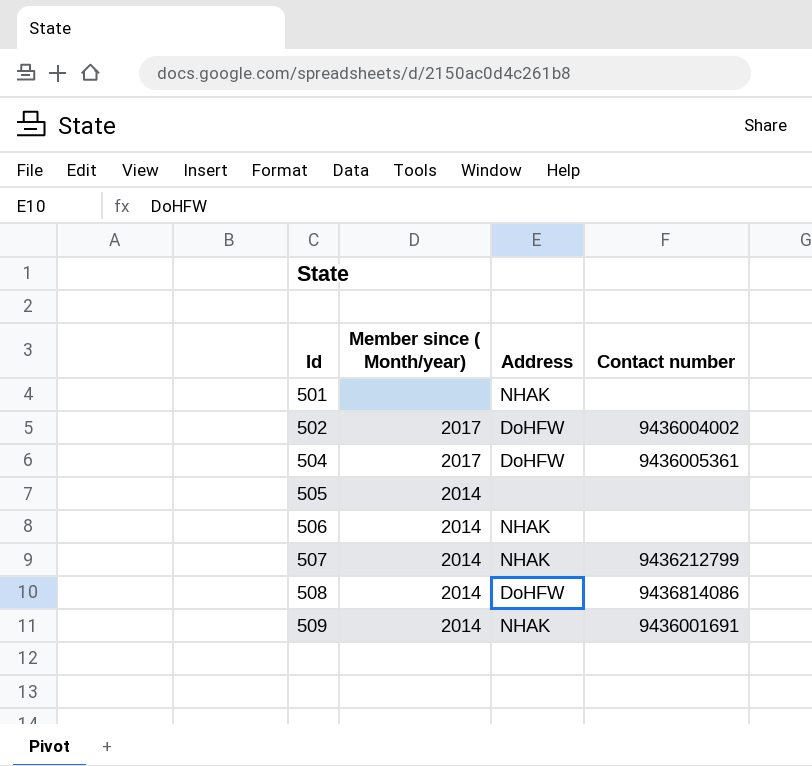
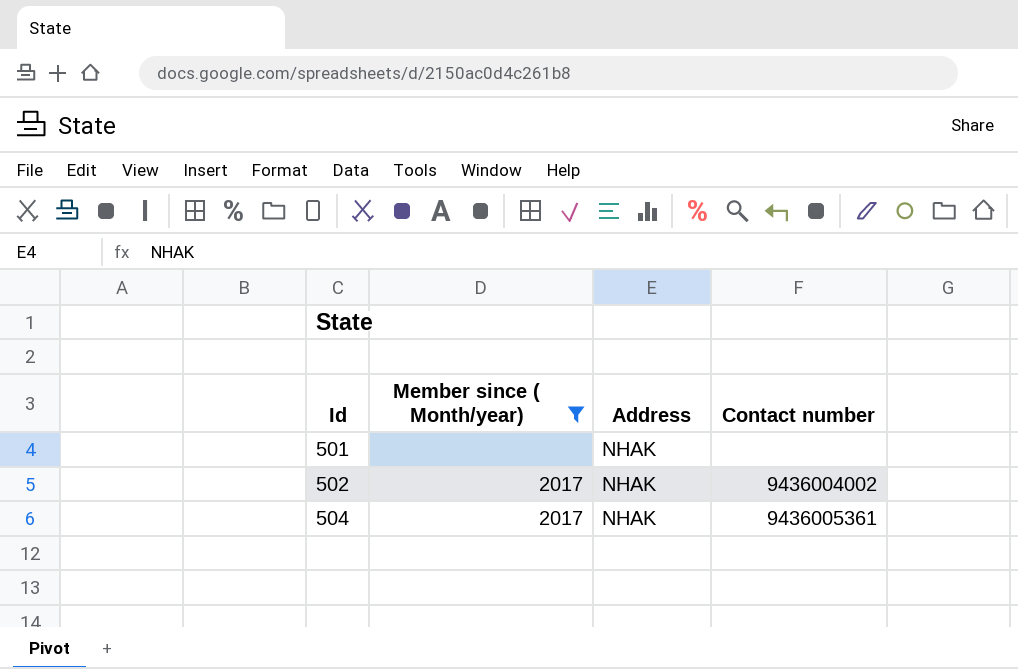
filter: none -> Member since ( Month/year) != 2014
502 | Address: DoHFW -> NHAK
504 | Address: DoHFW -> NHAK

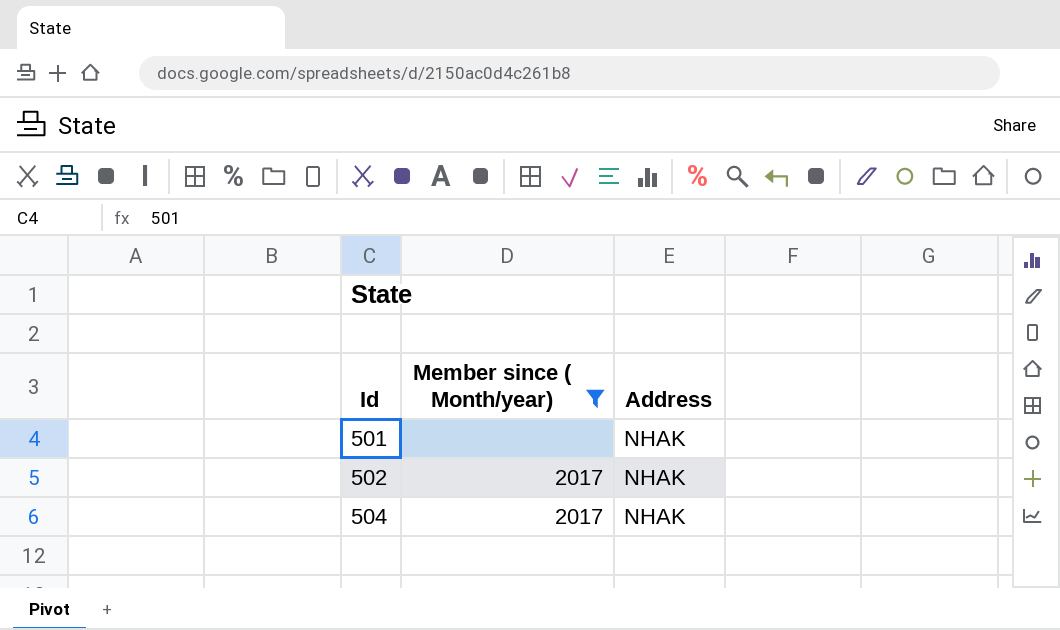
column Contact number | position: 4 -> none

